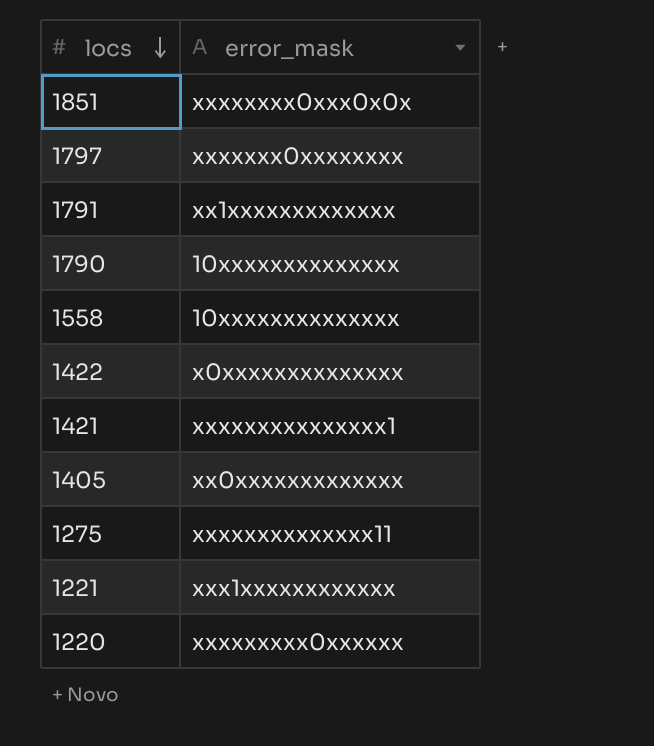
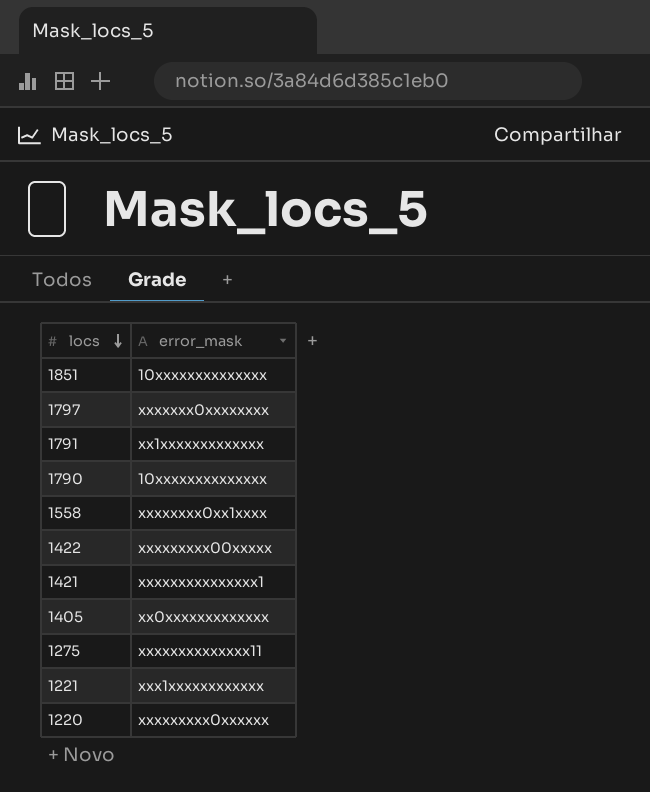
1851 | error_mask: xxxxxxxx0xxx0x0x -> 10xxxxxxxxxxxxxx
1558 | error_mask: 10xxxxxxxxxxxxxx -> xxxxxxxx0xx1xxxx
1422 | error_mask: x0xxxxxxxxxxxxxx -> xxxxxxxxx00xxxxx

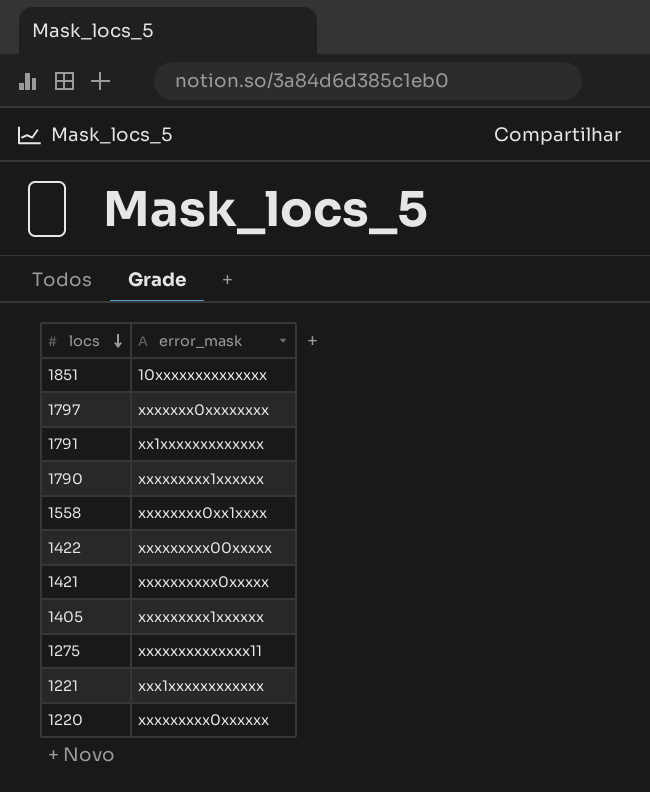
1790 | error_mask: 10xxxxxxxxxxxxxx -> xxxxxxxxx1xxxxxx
1421 | error_mask: xxxxxxxxxxxxxxx1 -> xxxxxxxxxx0xxxxx
1405 | error_mask: xx0xxxxxxxxxxxxx -> xxxxxxxxx1xxxxxx

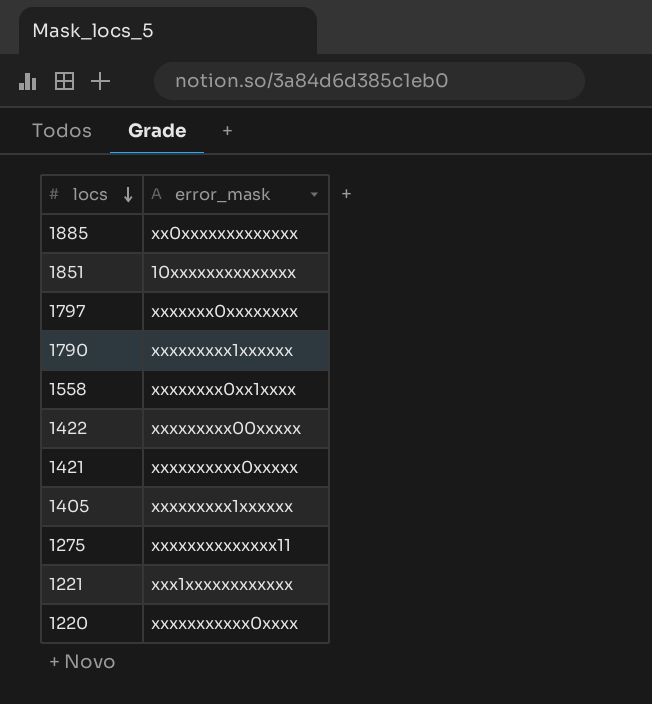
row 1791: xx1xxxxxxxxxxxxx -> none
row 1885: none -> xx0xxxxxxxxxxxxx
1220 | error_mask: xxxxxxxxx0xxxxxx -> xxxxxxxxxxx0xxxx

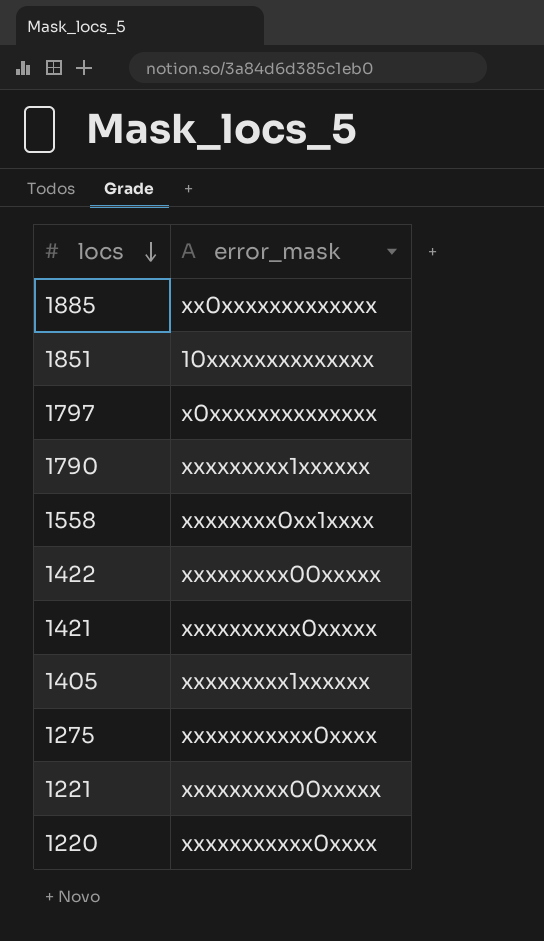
1797 | error_mask: xxxxxxx0xxxxxxxx -> x0xxxxxxxxxxxxxx
1275 | error_mask: xxxxxxxxxxxxxx11 -> xxxxxxxxxxx0xxxx
1221 | error_mask: xxx1xxxxxxxxxxxx -> xxxxxxxxx00xxxxx

